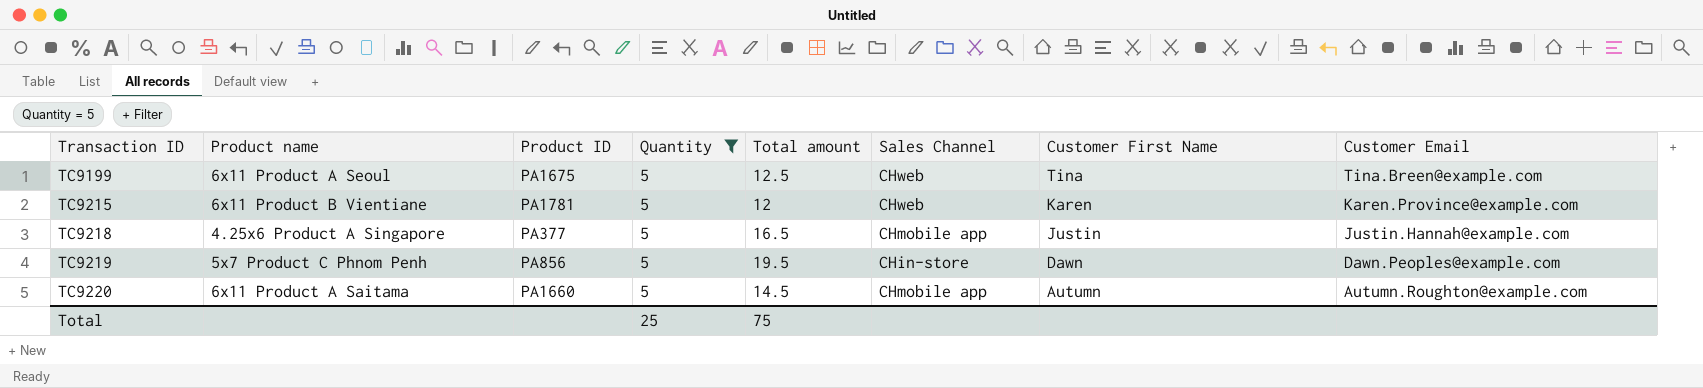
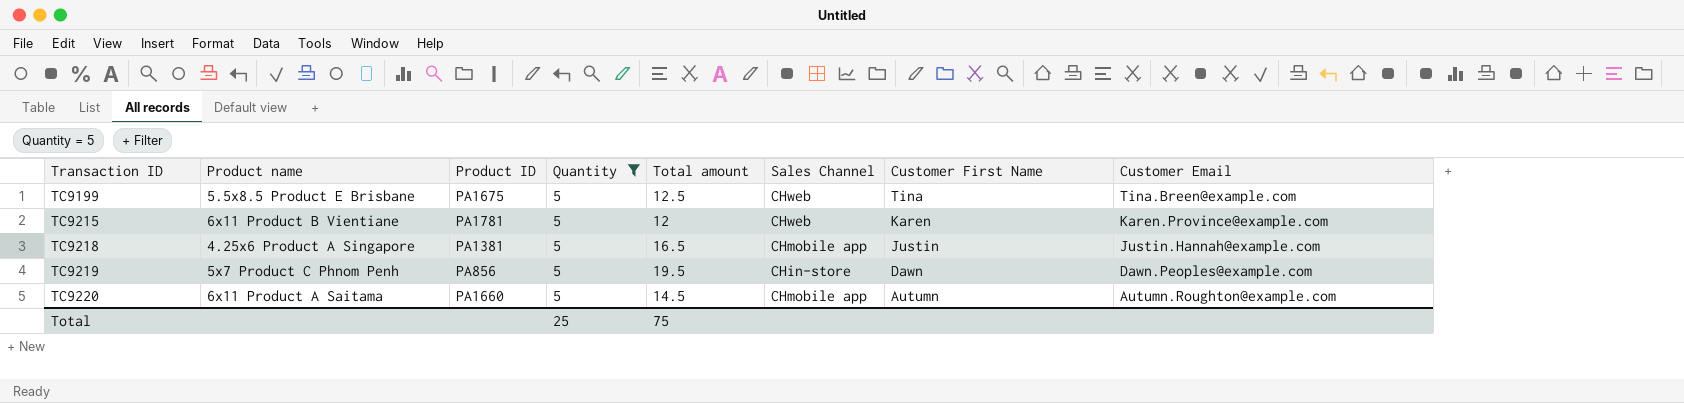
TC9199 | Product name: 6x11 Product A Seoul -> 5.5x8.5 Product E Brisbane
TC9218 | Product ID: PA377 -> PA1381

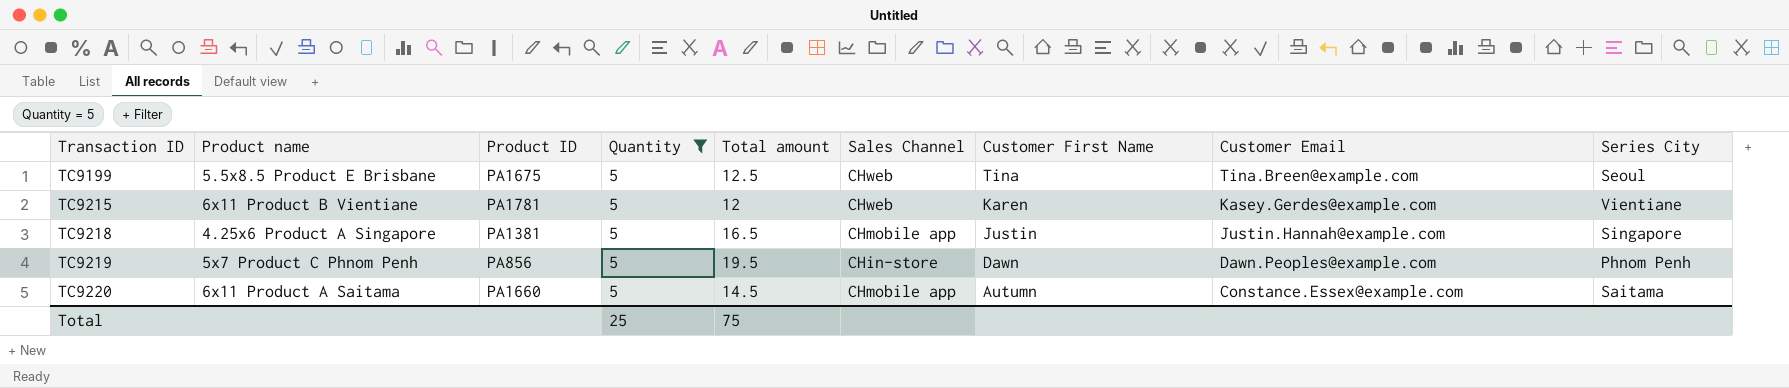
column Series City | position: none -> 9
TC9215 | Customer Email: Karen.Province@example.com -> Kasey.Gerdes@example.com
TC9220 | Customer Email: Autumn.Roughton@example.com -> Constance.Essex@example.com

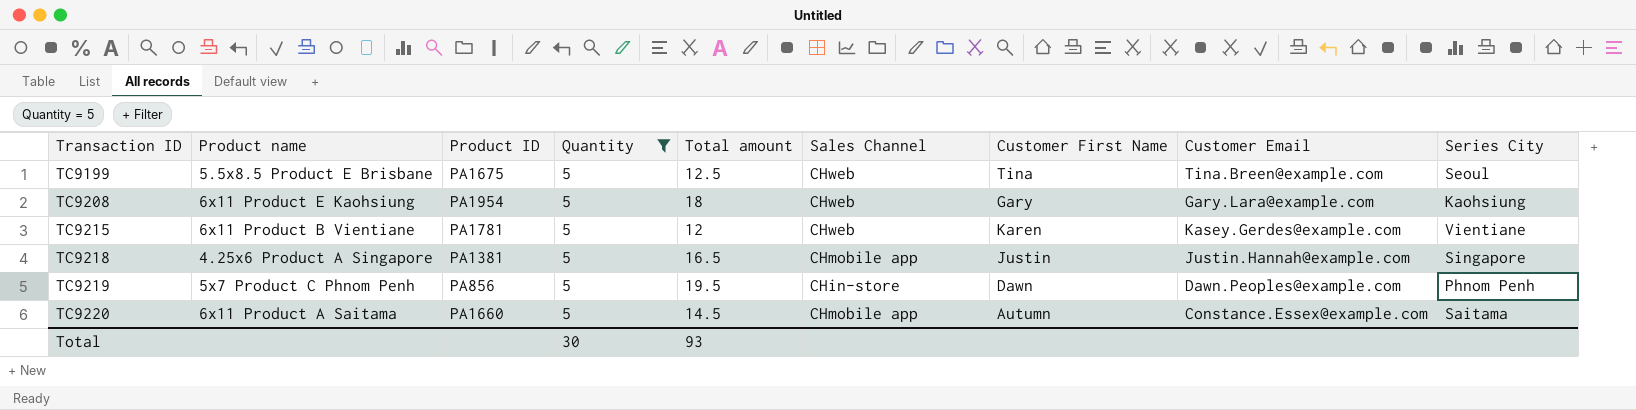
row TC9208: none -> 6x11 Product E Kaohsiung | PA1954 | 5 | 18 | CHweb | Gary | Gary.Lara@example.com | Kaohsiung
Total | Quantity: 25 -> 30
Total | Total amount: 75 -> 93

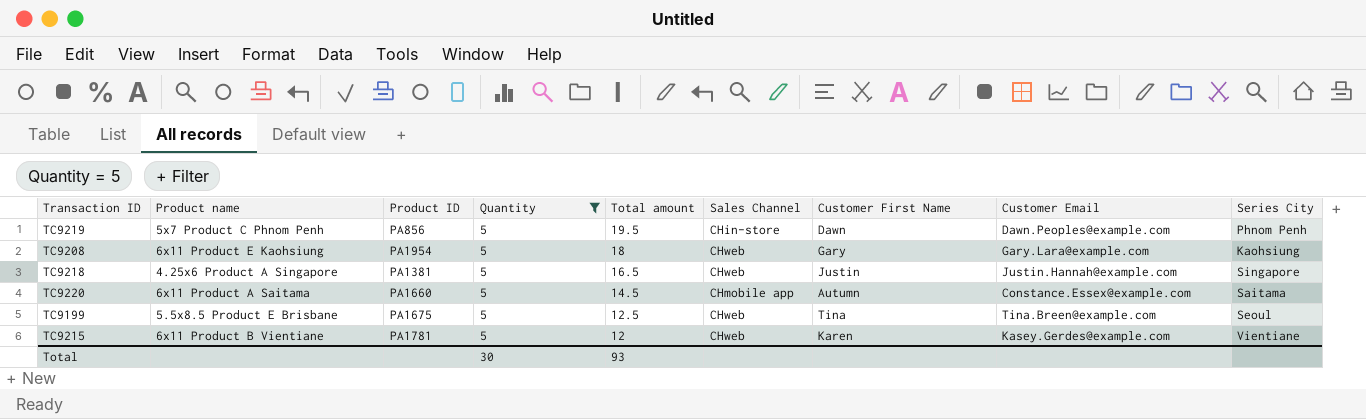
row order: Transaction ID ascending -> Total amount descending
TC9218 | Sales Channel: CHmobile app -> CHweb

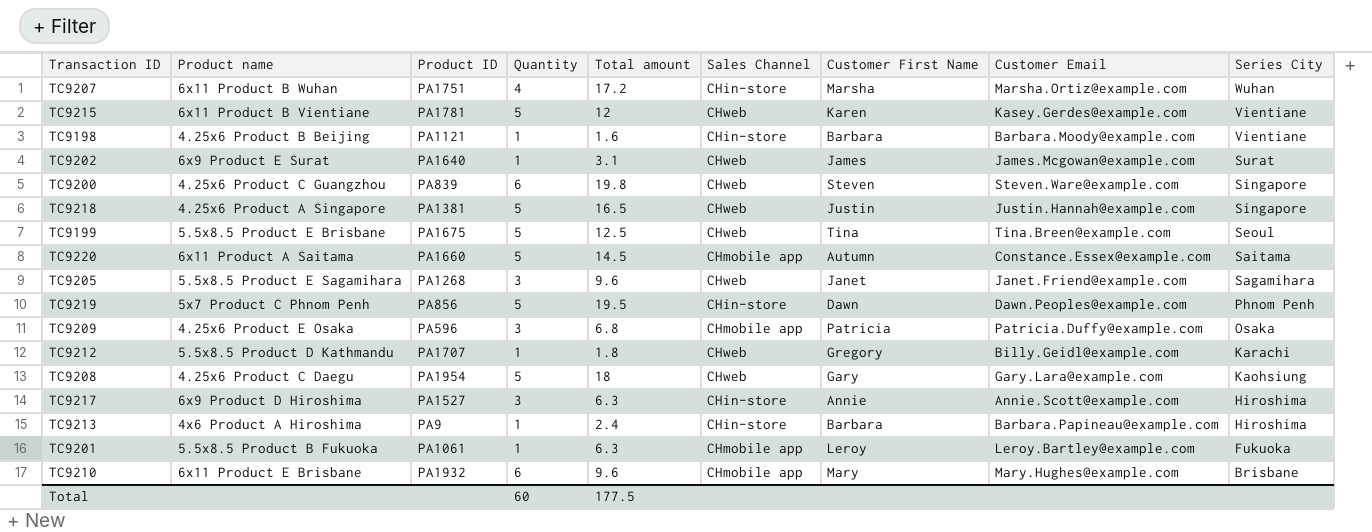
filter: Quantity = 5 -> none
row order: Total amount descending -> Series City descending
TC9208 | Product name: 6x11 Product E Kaohsiung -> 4.25x6 Product C Daegu
Total | Quantity: 30 -> 60
Total | Total amount: 93 -> 177.5

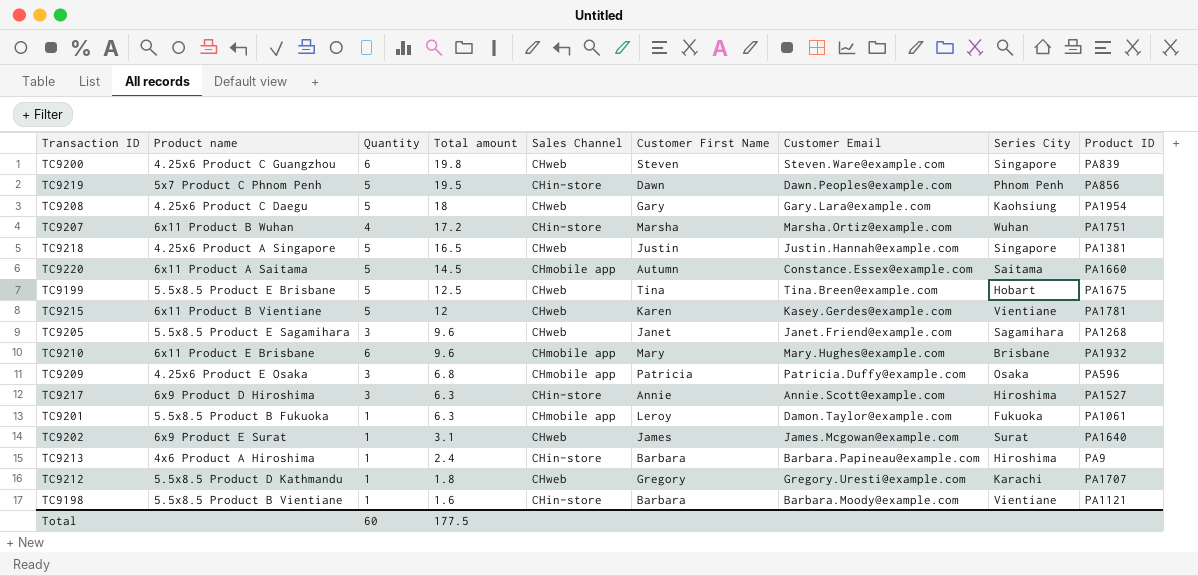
row order: Series City descending -> Total amount descending
column Product ID | position: 3 -> 9
TC9199 | Series City: Seoul -> Hobart
TC9201 | Customer Email: Leroy.Bartley@example.com -> Damon.Taylor@example.com
TC9212 | Customer Email: Billy.Geidl@example.com -> Gregory.Uresti@example.com
TC9198 | Product name: 4.25x6 Product B Beijing -> 5.5x8.5 Product B Vientiane

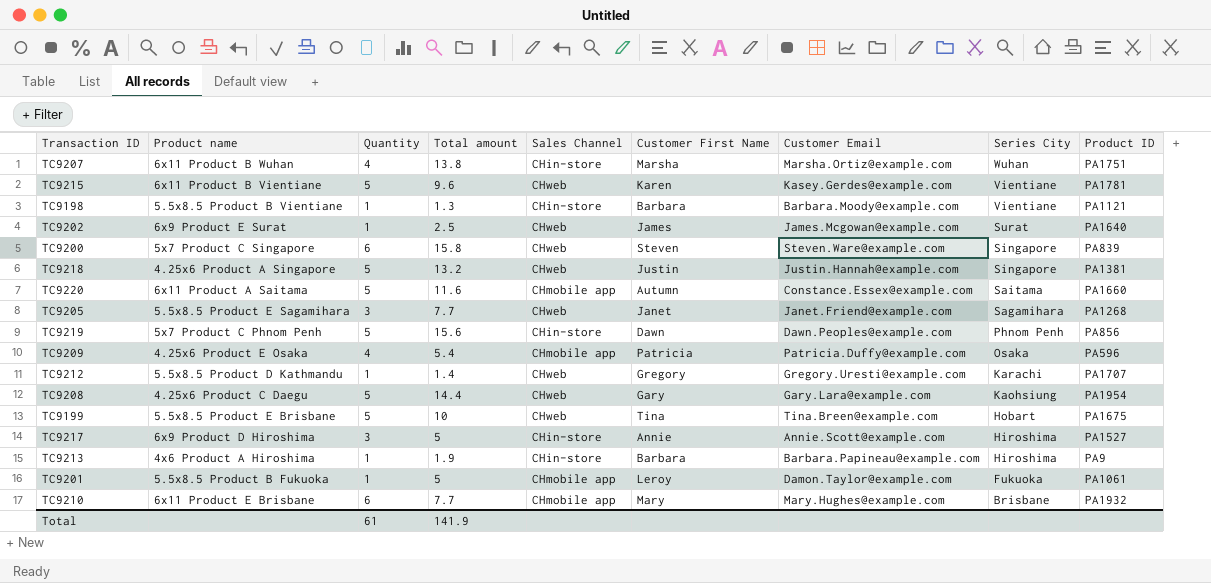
row order: Total amount descending -> Series City descending
TC9207 | Total amount: 17.2 -> 13.8
TC9215 | Total amount: 12 -> 9.6
TC9198 | Total amount: 1.6 -> 1.3
TC9202 | Total amount: 3.1 -> 2.5
TC9200 | Product name: 4.25x6 Product C Guangzhou -> 5x7 Product C Singapore
TC9200 | Total amount: 19.8 -> 15.8
TC9218 | Total amount: 16.5 -> 13.2
TC9220 | Total amount: 14.5 -> 11.6
TC9205 | Total amount: 9.6 -> 7.7
TC9219 | Total amount: 19.5 -> 15.6
TC9209 | Quantity: 3 -> 4
TC9209 | Total amount: 6.8 -> 5.4
TC9212 | Total amount: 1.8 -> 1.4
TC9208 | Total amount: 18 -> 14.4
TC9199 | Total amount: 12.5 -> 10
TC9217 | Total amount: 6.3 -> 5
TC9213 | Total amount: 2.4 -> 1.9
TC9201 | Total amount: 6.3 -> 5
TC9210 | Total amount: 9.6 -> 7.7
Total | Quantity: 60 -> 61
Total | Total amount: 177.5 -> 141.9

